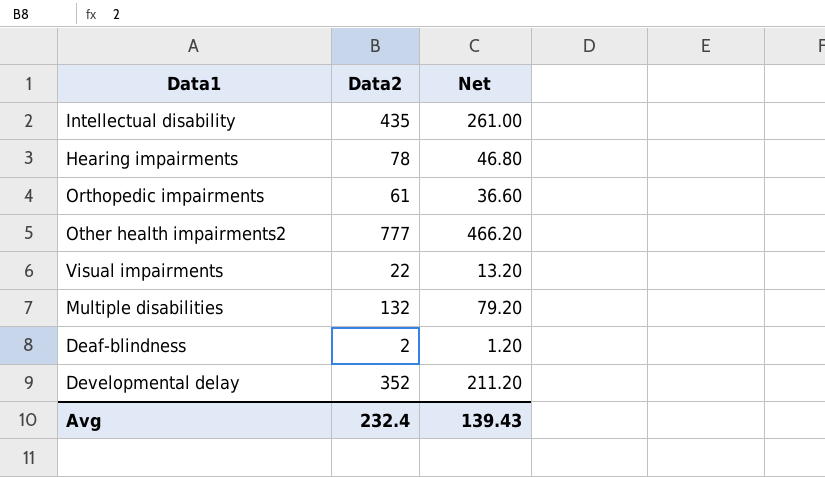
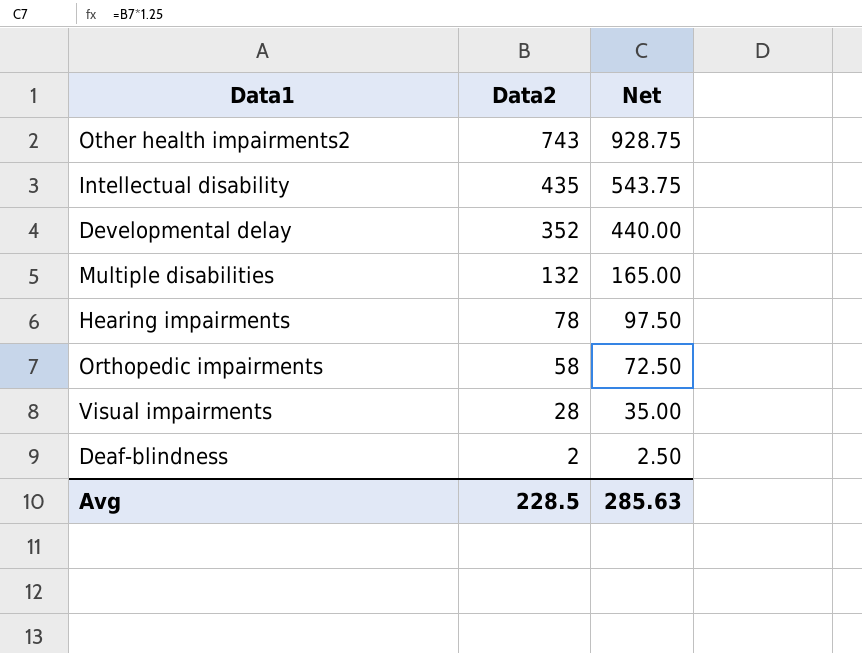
row order: none -> Data2 descending
column Net | formula: [Data2] * 0.6 -> [Data2] * 1.25
Other health impairments2 | Data2: 777 -> 743
Orthopedic impairments | Data2: 61 -> 58
Visual impairments | Data2: 22 -> 28
Avg | Data2: 232.4 -> 228.5
Avg | Net: 139.43 -> 285.63

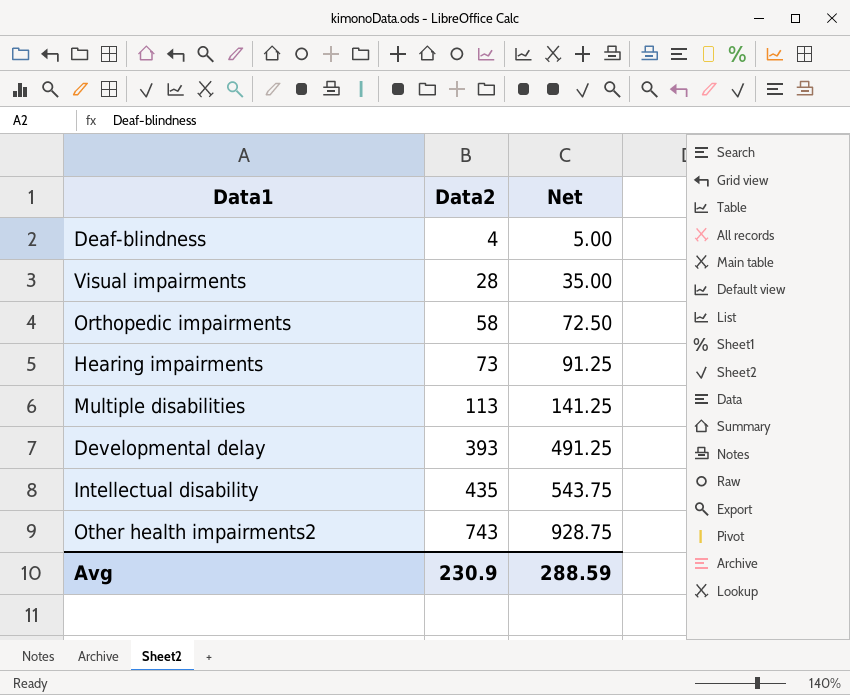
row order: Data2 descending -> Data2 ascending
Deaf-blindness | Data2: 2 -> 4
Deaf-blindness | Net: 2.50 -> 5.00
Hearing impairments | Data2: 78 -> 73
Hearing impairments | Net: 97.50 -> 91.25
Multiple disabilities | Data2: 132 -> 113
Multiple disabilities | Net: 165.00 -> 141.25
Developmental delay | Data2: 352 -> 393
Developmental delay | Net: 440.00 -> 491.25
Avg | Data2: 228.5 -> 230.9
Avg | Net: 285.63 -> 288.59

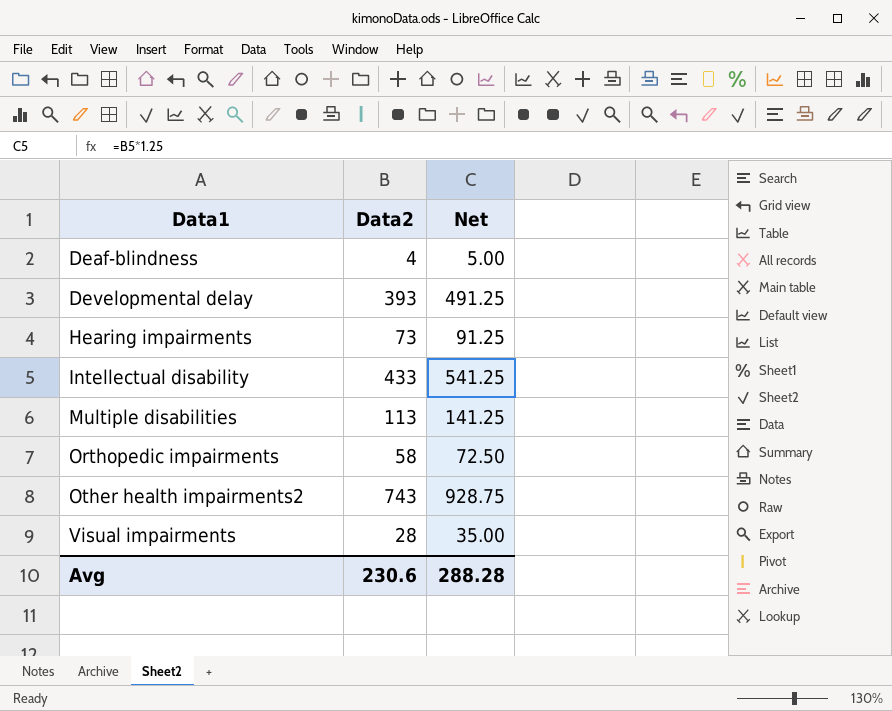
row order: Data2 ascending -> Data1 ascending
Intellectual disability | Data2: 435 -> 433
Intellectual disability | Net: 543.75 -> 541.25
Avg | Data2: 230.9 -> 230.6
Avg | Net: 288.59 -> 288.28

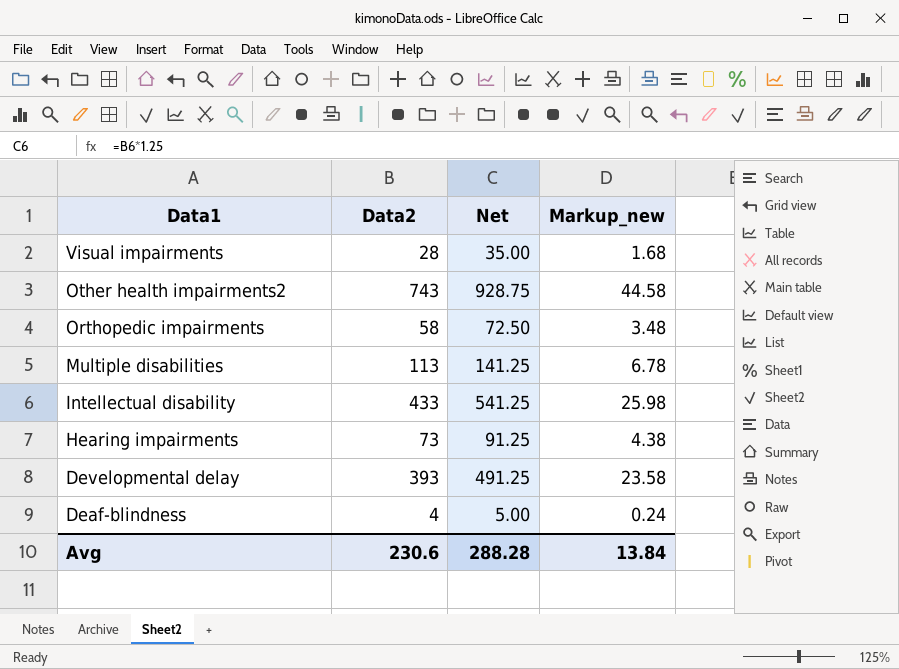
row order: Data1 ascending -> Data1 descending
column Markup_new | formula: none -> [Data2] * 0.06

